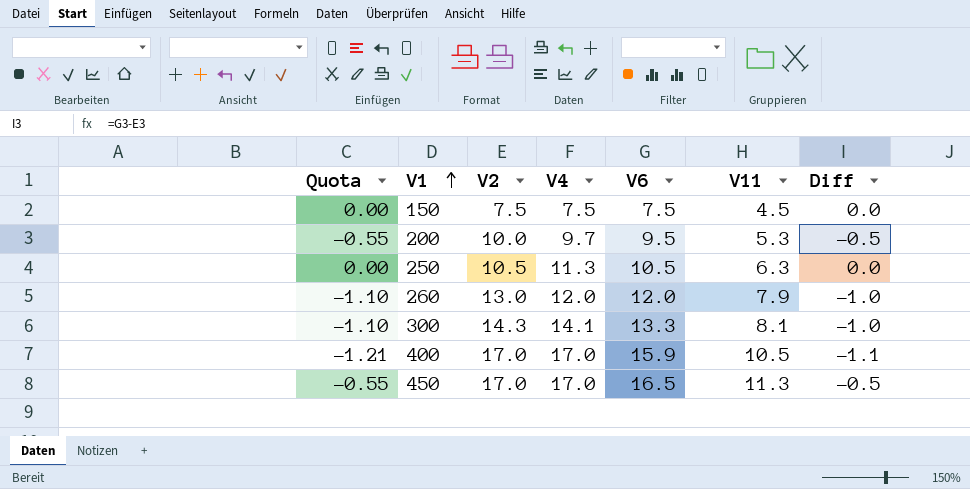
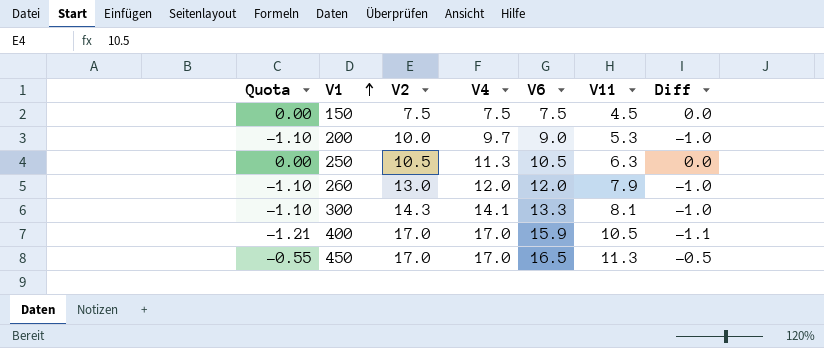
200 | Quota: -0.55 -> -1.10
200 | V6: 9.5 -> 9.0
200 | Diff: -0.5 -> -1.0

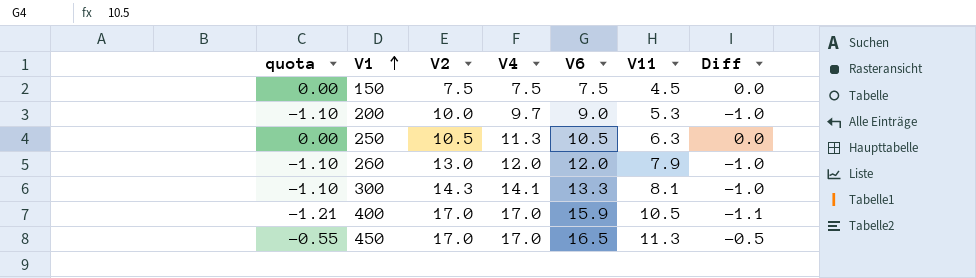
column name: Quota -> quota

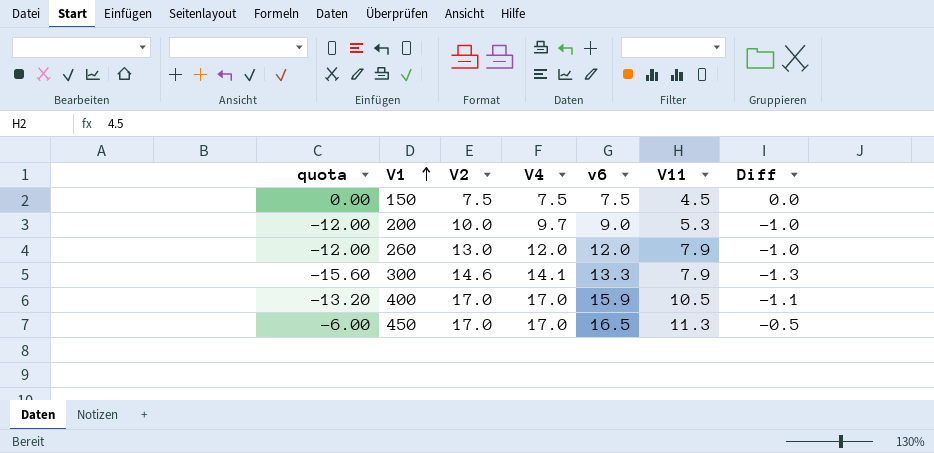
column quota | formula: [Diff] * 1.1 -> [Diff] * 12
column name: V6 -> v6
row 250: 0.00 | 10.5 | 11.3 | 10.5 | 6.3 | 0.0 -> none
300 | V2: 14.3 -> 14.6
300 | V11: 8.1 -> 7.9
300 | Diff: -1.0 -> -1.3

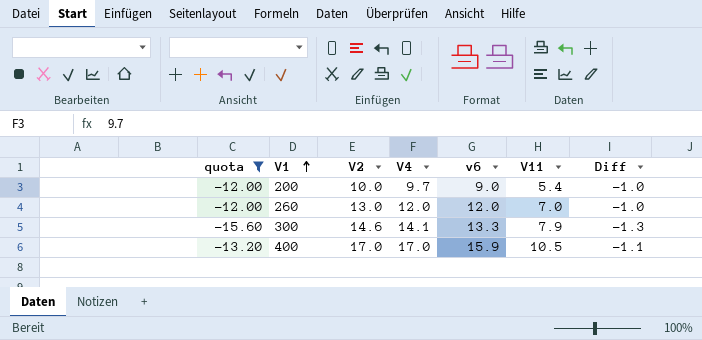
filter: none -> quota <= -12.00
200 | V11: 5.3 -> 5.4
260 | V11: 7.9 -> 7.0

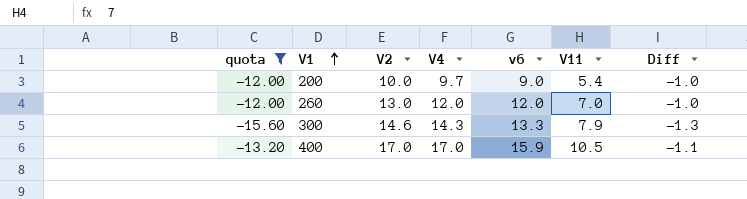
300 | V4: 14.1 -> 14.3

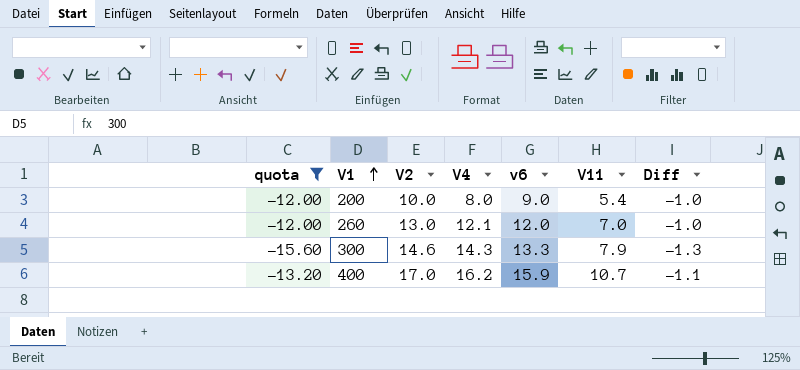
200 | V4: 9.7 -> 8.0
260 | V4: 12.0 -> 12.1
400 | V4: 17.0 -> 16.2
400 | V11: 10.5 -> 10.7

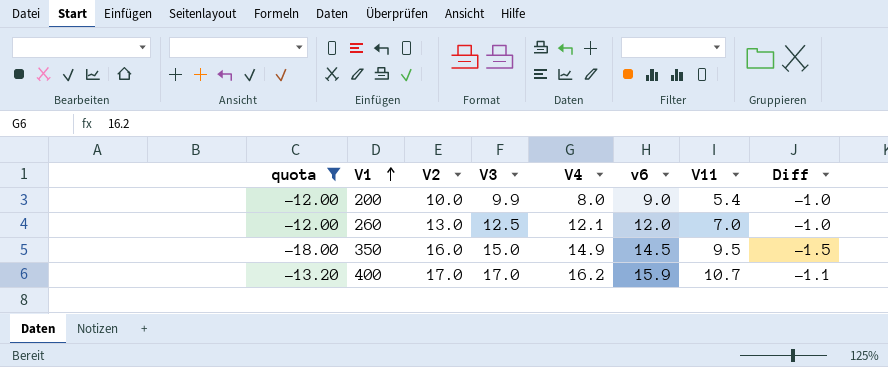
column V3 | position: none -> 4
row 300: -15.60 | 14.6 | 14.3 | 13.3 | 7.9 | -1.3 -> none
row 350: none -> -18.00 | 16.0 | 15.0 | 14.9 | 14.5 | 9.5 | -1.5

